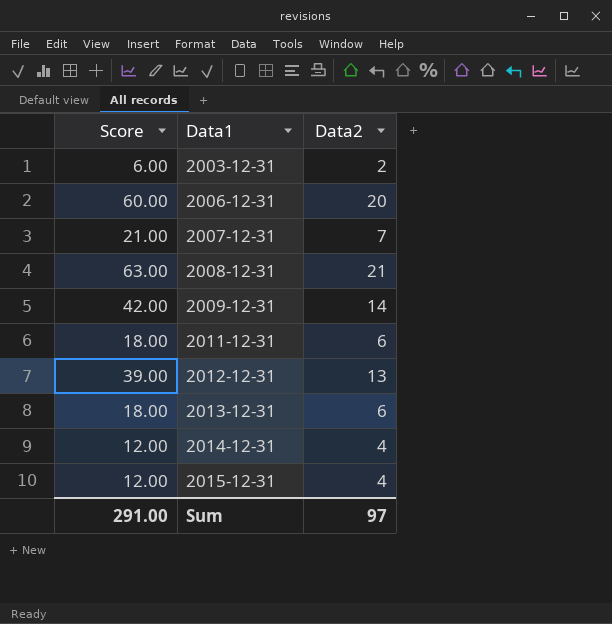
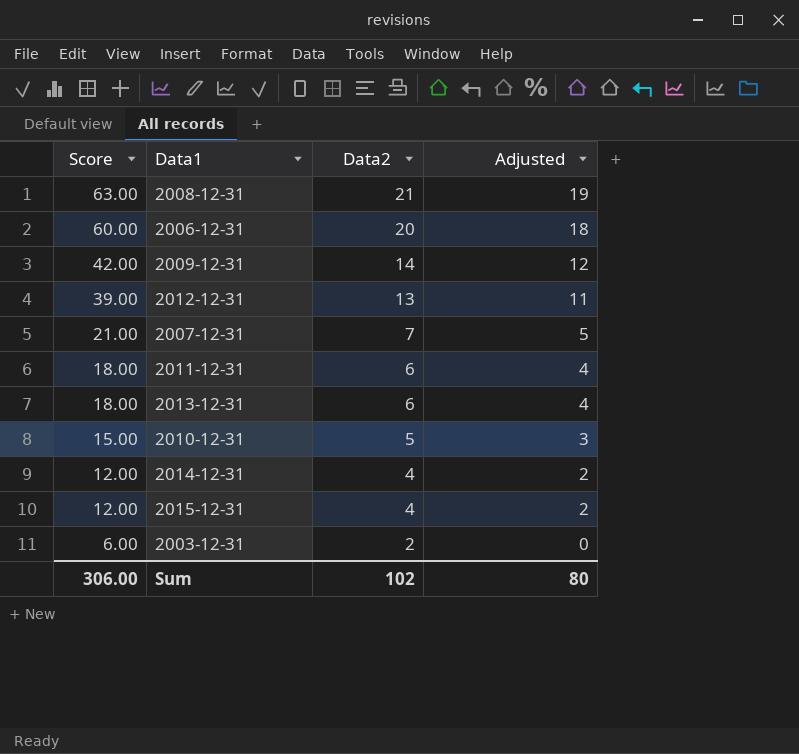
row order: Data1 ascending -> Score descending
column Adjusted | formula: none -> [Data2] - 2
row 2010-12-31: none -> 15.00 | 5 | 3
Sum | Score: 291.00 -> 306.00
Sum | Data2: 97 -> 102

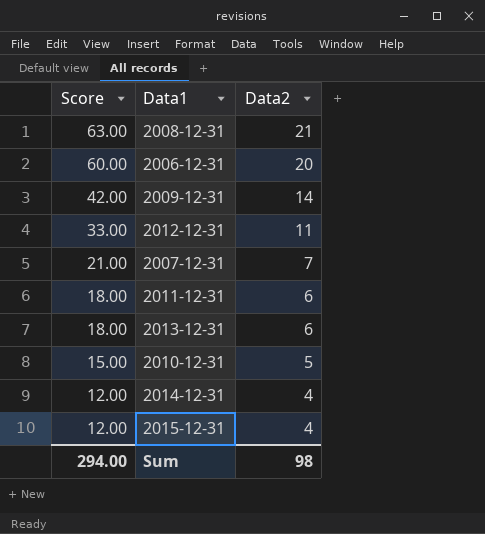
column Adjusted | formula: [Data2] - 2 -> none
row 2003-12-31: 6.00 | 2 | 0 -> none
2012-12-31 | Score: 39.00 -> 33.00
2012-12-31 | Data2: 13 -> 11
Sum | Score: 306.00 -> 294.00
Sum | Data2: 102 -> 98

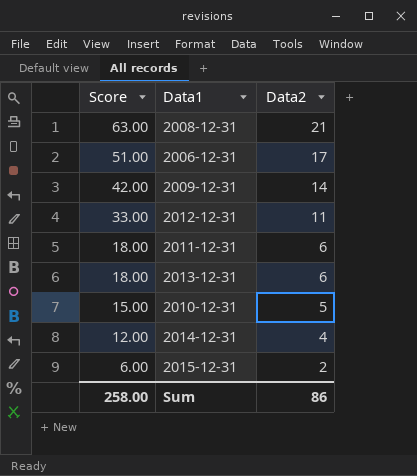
row 2007-12-31: 21.00 | 7 -> none
2006-12-31 | Score: 60.00 -> 51.00
2006-12-31 | Data2: 20 -> 17
2015-12-31 | Score: 12.00 -> 6.00
2015-12-31 | Data2: 4 -> 2
Sum | Score: 294.00 -> 258.00
Sum | Data2: 98 -> 86

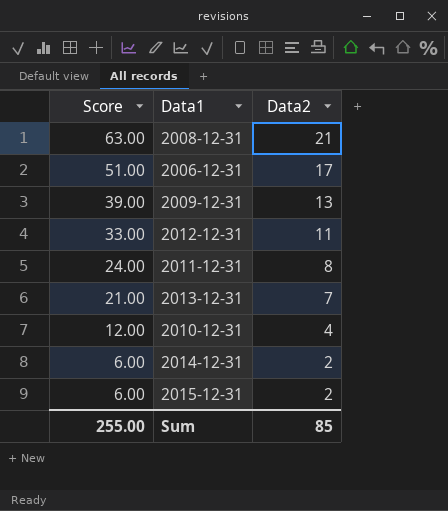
2009-12-31 | Score: 42.00 -> 39.00
2009-12-31 | Data2: 14 -> 13
2011-12-31 | Score: 18.00 -> 24.00
2011-12-31 | Data2: 6 -> 8
2013-12-31 | Score: 18.00 -> 21.00
2013-12-31 | Data2: 6 -> 7
2010-12-31 | Score: 15.00 -> 12.00
2010-12-31 | Data2: 5 -> 4
2014-12-31 | Score: 12.00 -> 6.00
2014-12-31 | Data2: 4 -> 2
Sum | Score: 258.00 -> 255.00
Sum | Data2: 86 -> 85

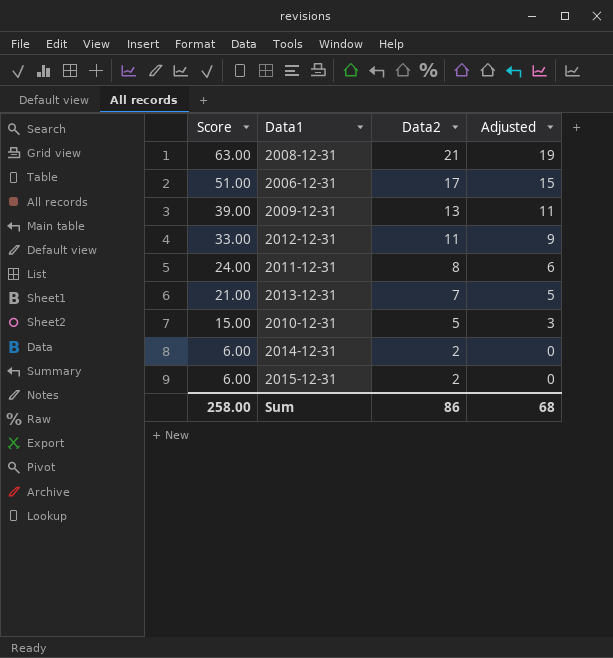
column Adjusted | formula: none -> [Data2] - 2
2010-12-31 | Score: 12.00 -> 15.00
2010-12-31 | Data2: 4 -> 5
Sum | Score: 255.00 -> 258.00
Sum | Data2: 85 -> 86

